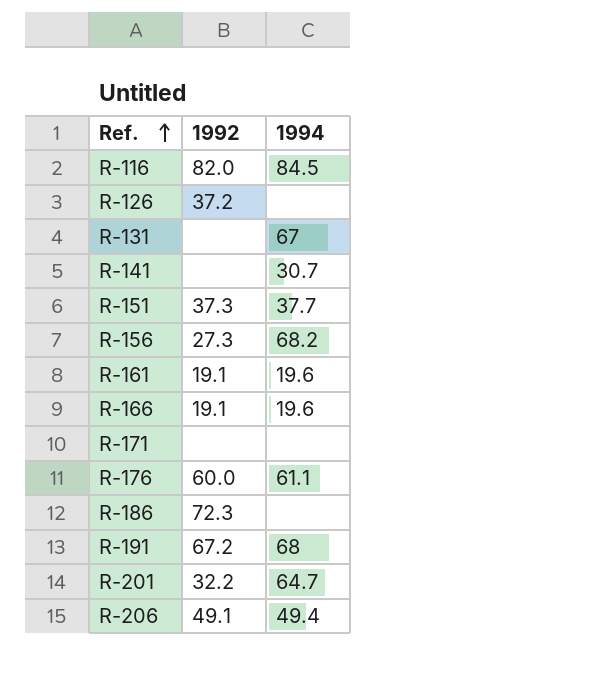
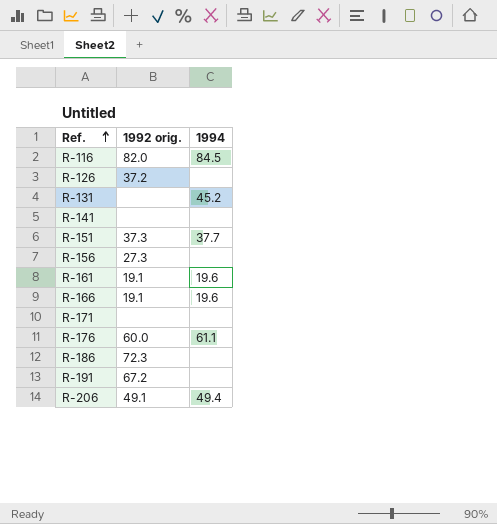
column name: 1992 -> 1992 orig.
row R-201: 32.2 | 64.7 -> none
R-131 | 1994: 67 -> 45.2
R-141 | 1994: 30.7 -> none
R-156 | 1994: 68.2 -> none
R-191 | 1994: 68 -> none

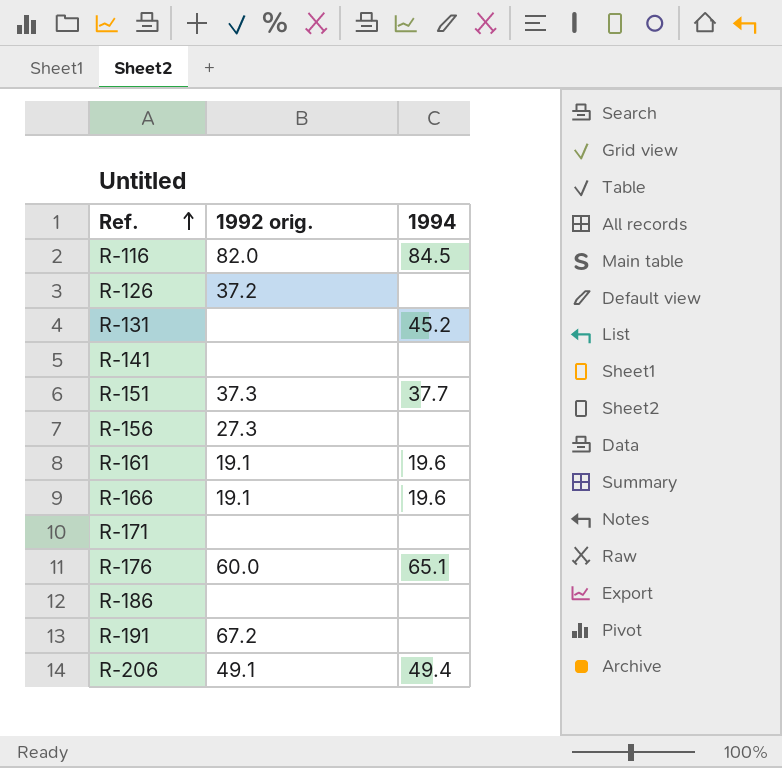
R-176 | 1994: 61.1 -> 65.1
R-186 | 1992 orig.: 72.3 -> none

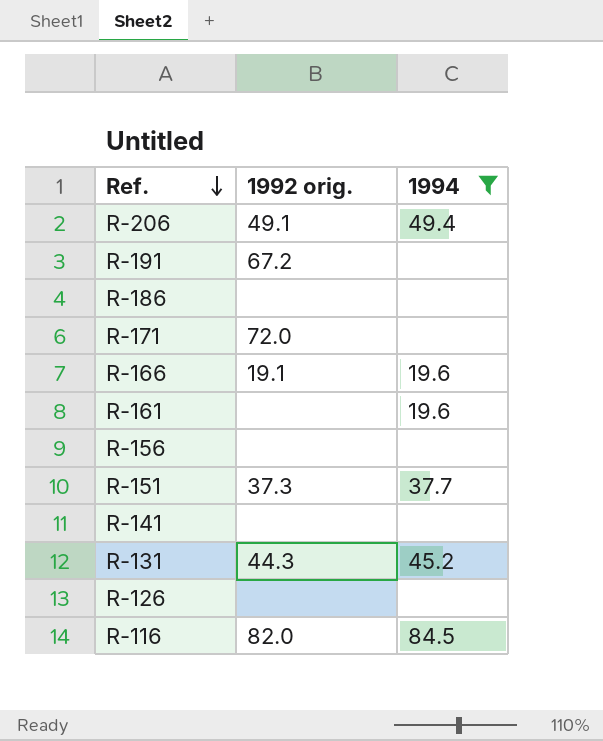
filter: none -> 1994 != 65.1
row order: Ref. ascending -> Ref. descending
R-171 | 1992 orig.: none -> 72.0
R-161 | 1992 orig.: 19.1 -> none
R-156 | 1992 orig.: 27.3 -> none
R-131 | 1992 orig.: none -> 44.3
R-126 | 1992 orig.: 37.2 -> none

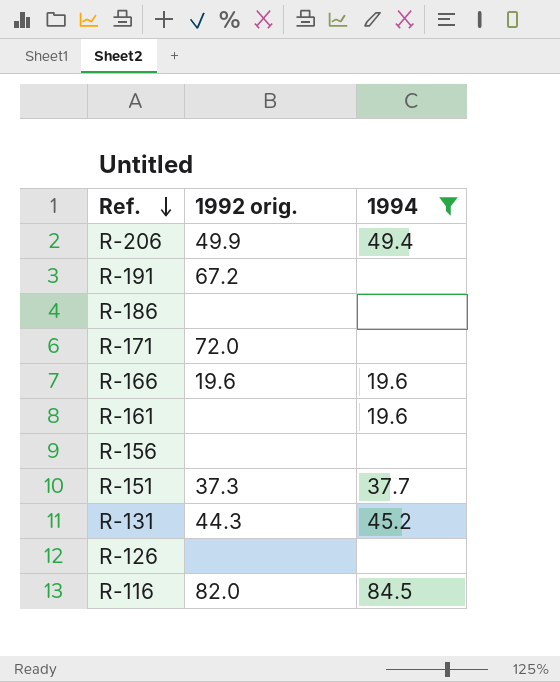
row R-141: none | none -> none
R-206 | 1992 orig.: 49.1 -> 49.9
R-166 | 1992 orig.: 19.1 -> 19.6

